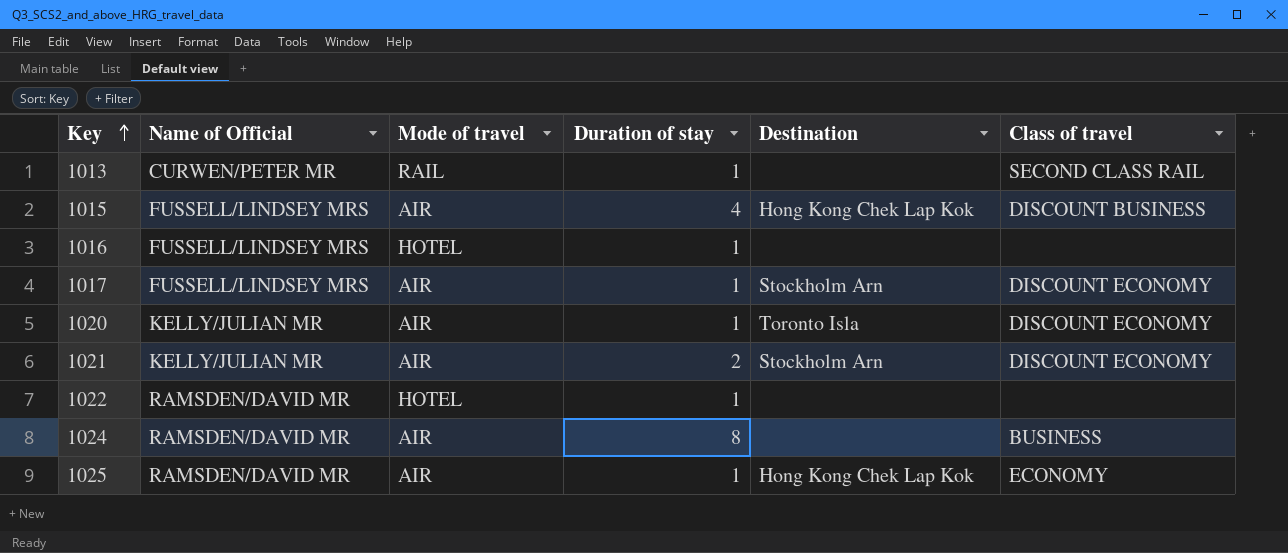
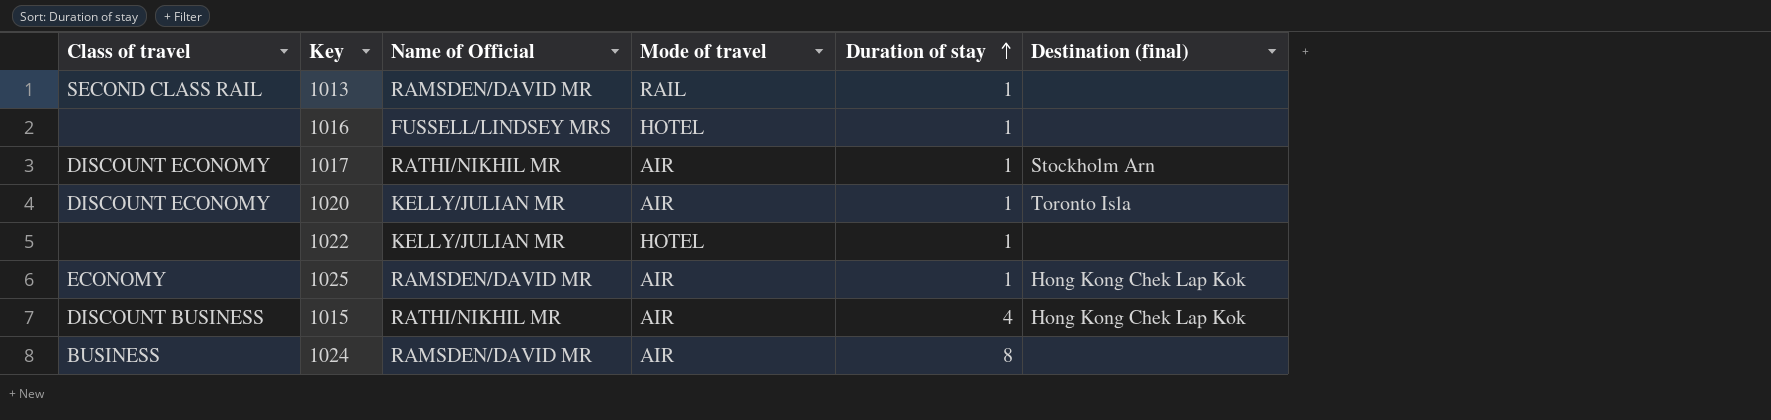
row order: Key ascending -> Duration of stay ascending
column Class of travel | position: 6 -> 1
column name: Destination -> Destination (final)
row 1021: KELLY/JULIAN MR | AIR | 2 | Stockholm Arn | DISCOUNT ECONOMY -> none
1013 | Name of Official: CURWEN/PETER MR -> RAMSDEN/DAVID MR
1017 | Name of Official: FUSSELL/LINDSEY MRS -> RATHI/NIKHIL MR
1022 | Name of Official: RAMSDEN/DAVID MR -> KELLY/JULIAN MR
1015 | Name of Official: FUSSELL/LINDSEY MRS -> RATHI/NIKHIL MR

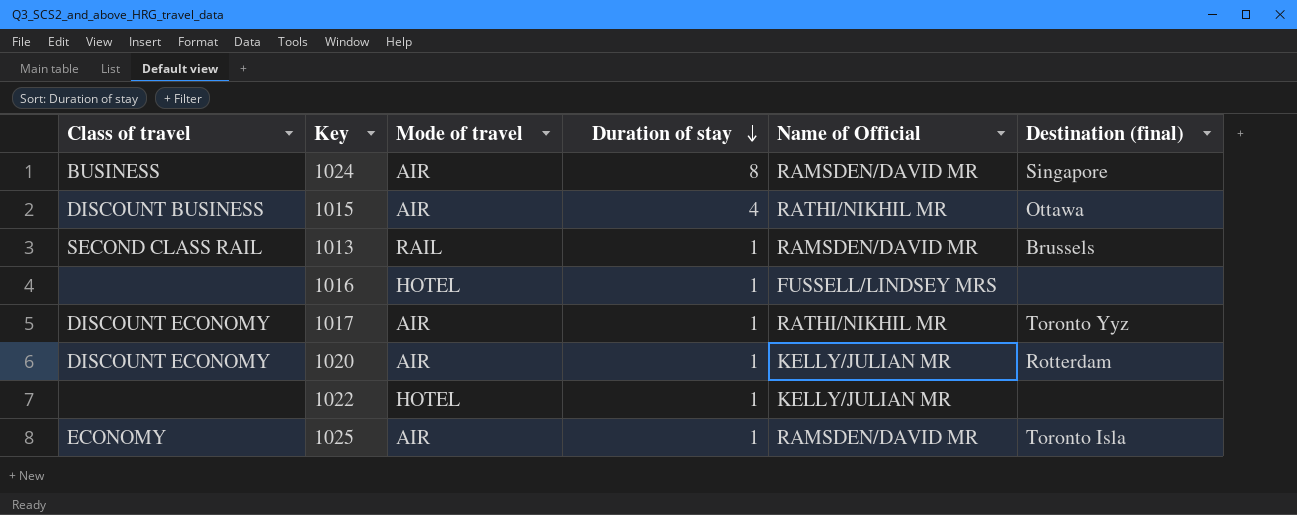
row order: Duration of stay ascending -> Duration of stay descending
column Name of Official | position: 3 -> 5
1024 | Destination (final): none -> Singapore
1015 | Destination (final): Hong Kong Chek Lap Kok -> Ottawa
1013 | Destination (final): none -> Brussels
1017 | Destination (final): Stockholm Arn -> Toronto Yyz
1020 | Destination (final): Toronto Isla -> Rotterdam
1025 | Destination (final): Hong Kong Chek Lap Kok -> Toronto Isla

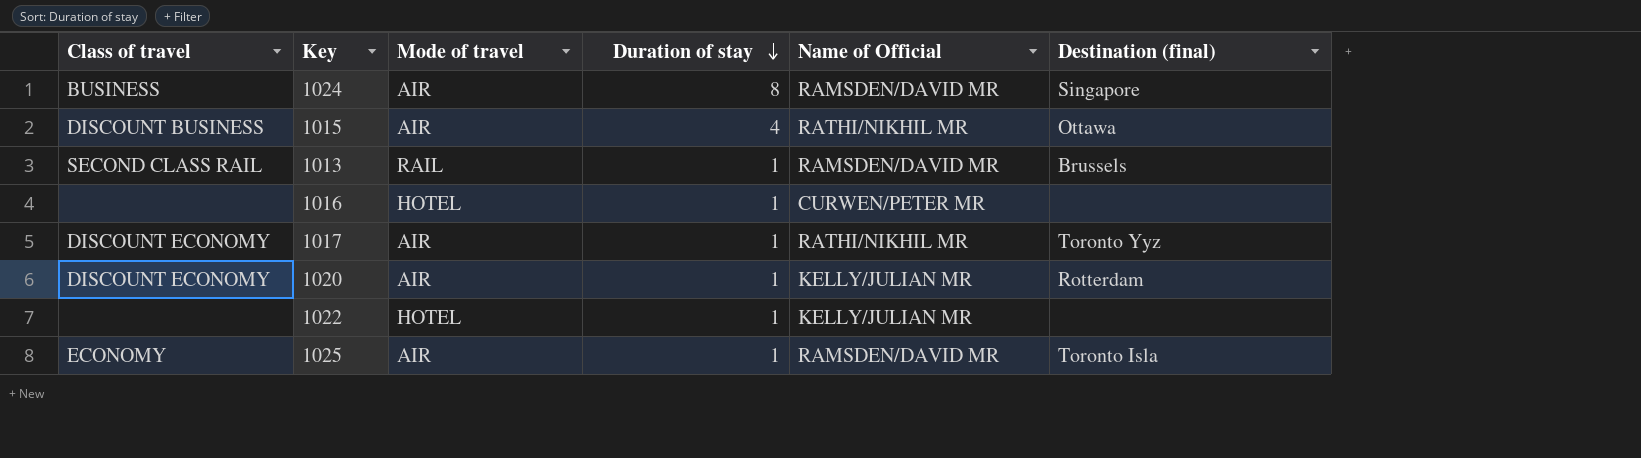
1016 | Name of Official: FUSSELL/LINDSEY MRS -> CURWEN/PETER MR

